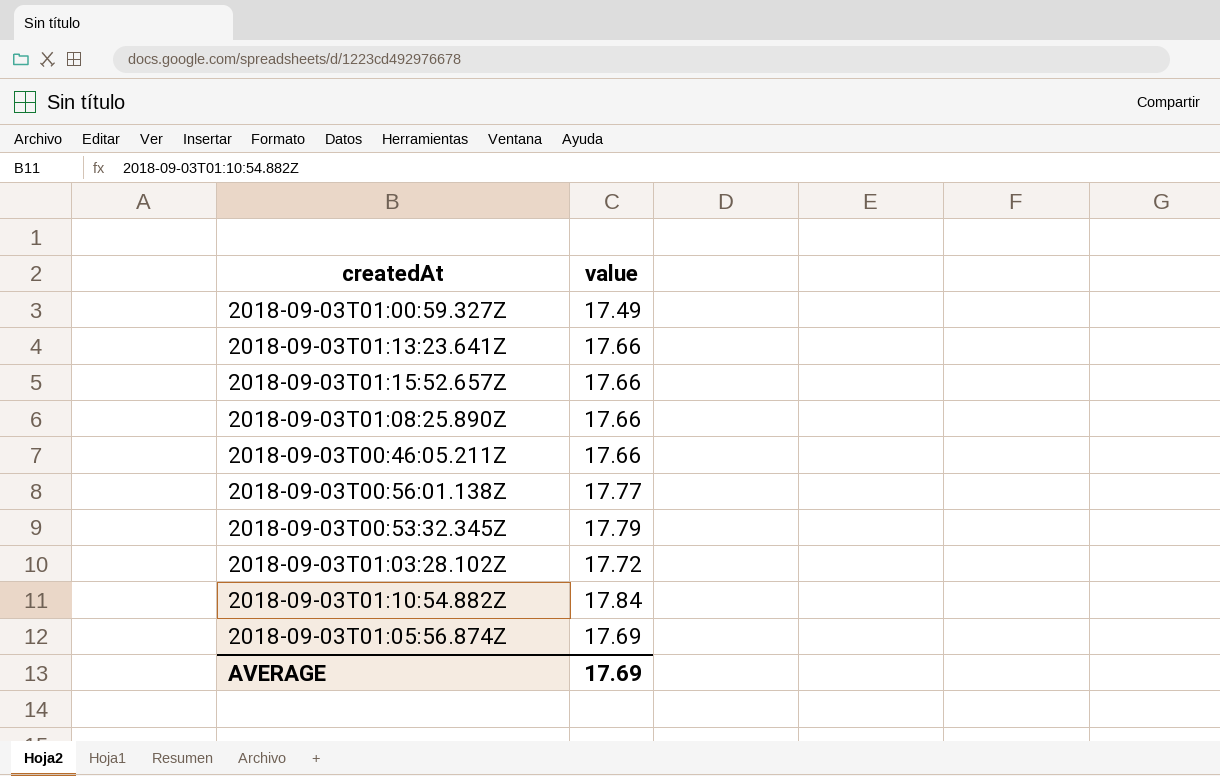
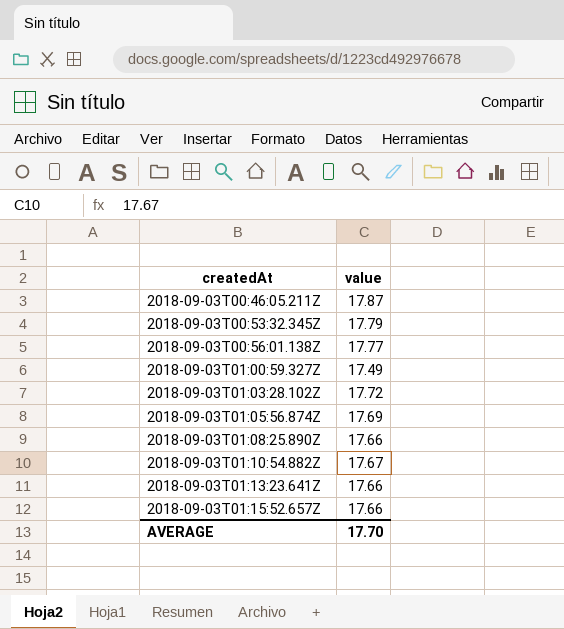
row order: none -> createdAt ascending
2018-09-03T00:46:05.211Z | value: 17.66 -> 17.87
2018-09-03T01:10:54.882Z | value: 17.84 -> 17.67
AVERAGE | value: 17.69 -> 17.70

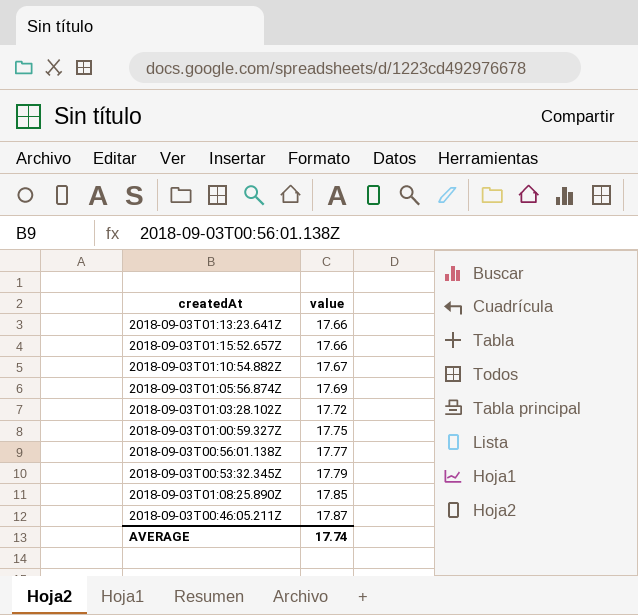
row order: createdAt ascending -> value ascending
2018-09-03T01:00:59.327Z | value: 17.49 -> 17.75
2018-09-03T01:08:25.890Z | value: 17.66 -> 17.85
AVERAGE | value: 17.70 -> 17.74

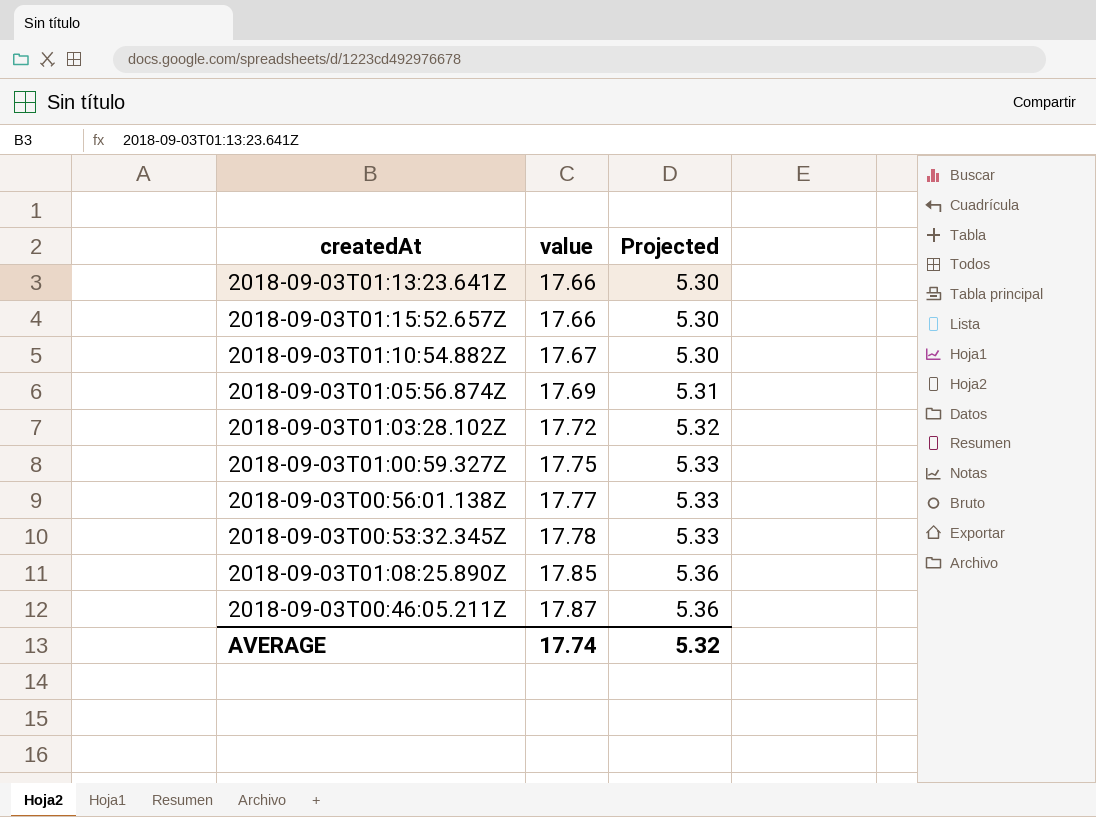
column Projected | formula: none -> [value] * 0.3
2018-09-03T00:53:32.345Z | value: 17.79 -> 17.78

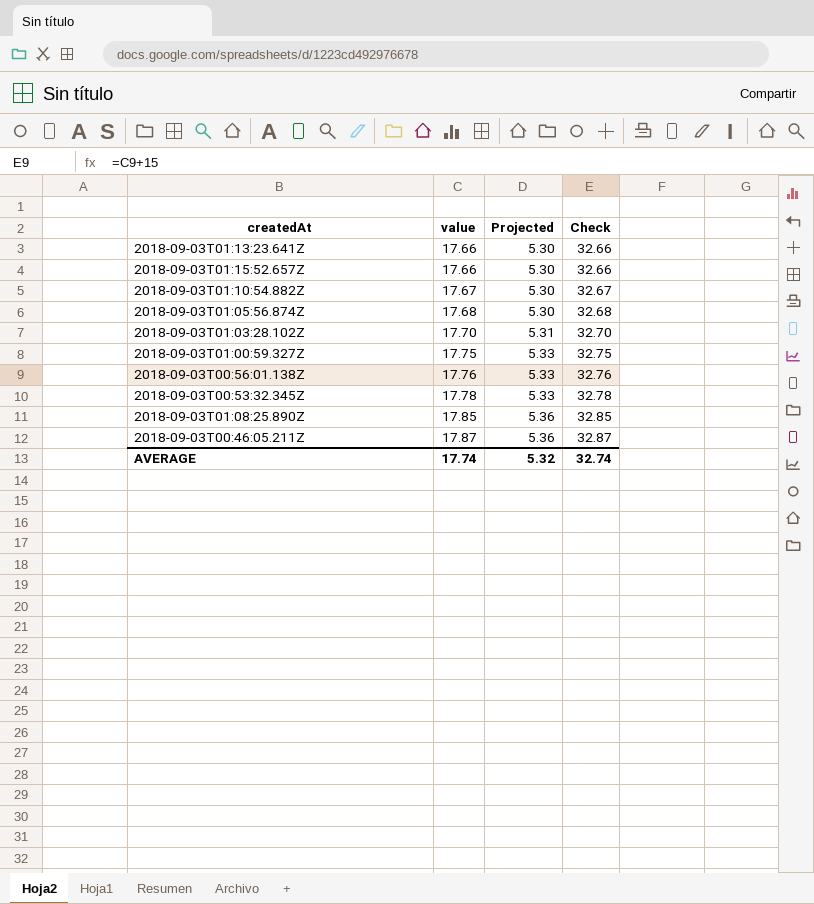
column Check | formula: none -> [value] + 15
2018-09-03T01:05:56.874Z | value: 17.69 -> 17.68
2018-09-03T01:05:56.874Z | Projected: 5.31 -> 5.30
2018-09-03T01:03:28.102Z | value: 17.72 -> 17.70
2018-09-03T01:03:28.102Z | Projected: 5.32 -> 5.31
2018-09-03T00:56:01.138Z | value: 17.77 -> 17.76

